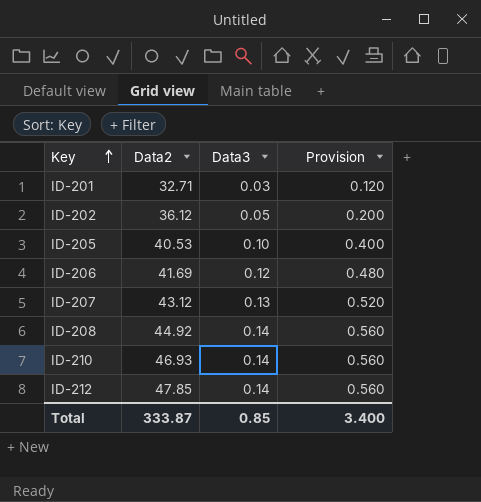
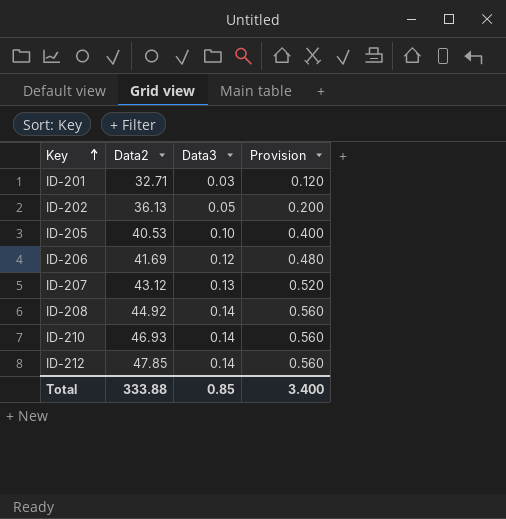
ID-202 | Data2: 36.12 -> 36.13
Total | Data2: 333.87 -> 333.88

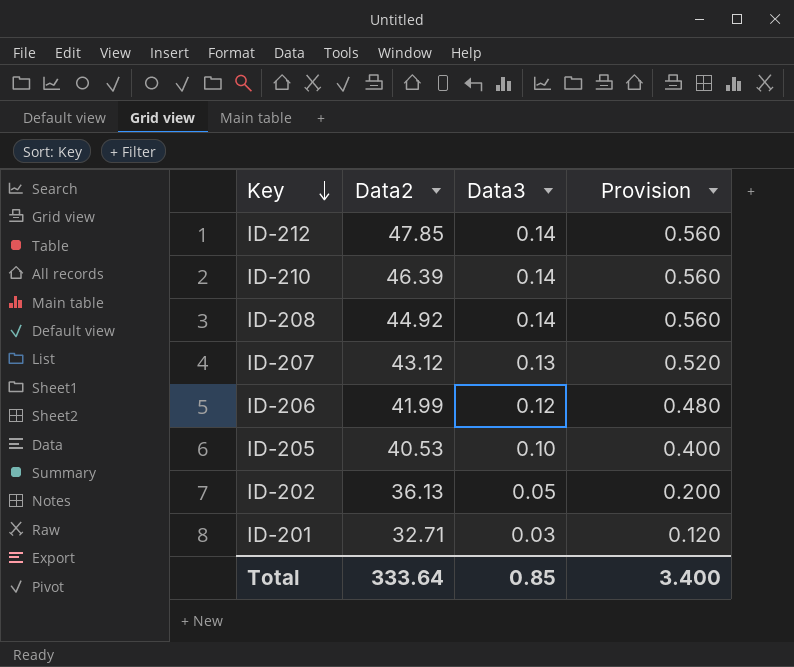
row order: Key ascending -> Key descending
ID-210 | Data2: 46.93 -> 46.39
ID-206 | Data2: 41.69 -> 41.99
Total | Data2: 333.88 -> 333.64

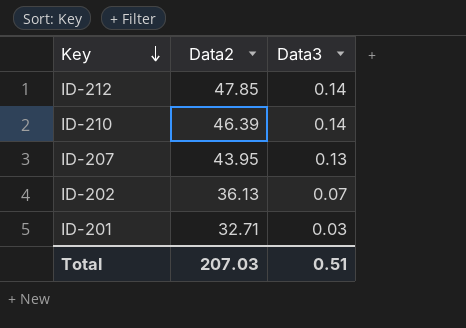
column Provision | formula: [Data3] * 4 -> none
row ID-208: 44.92 | 0.14 | 0.560 -> none
row ID-206: 41.99 | 0.12 | 0.480 -> none
row ID-205: 40.53 | 0.10 | 0.400 -> none
ID-207 | Data2: 43.12 -> 43.95
ID-202 | Data3: 0.05 -> 0.07
Total | Data2: 333.64 -> 207.03
Total | Data3: 0.85 -> 0.51

